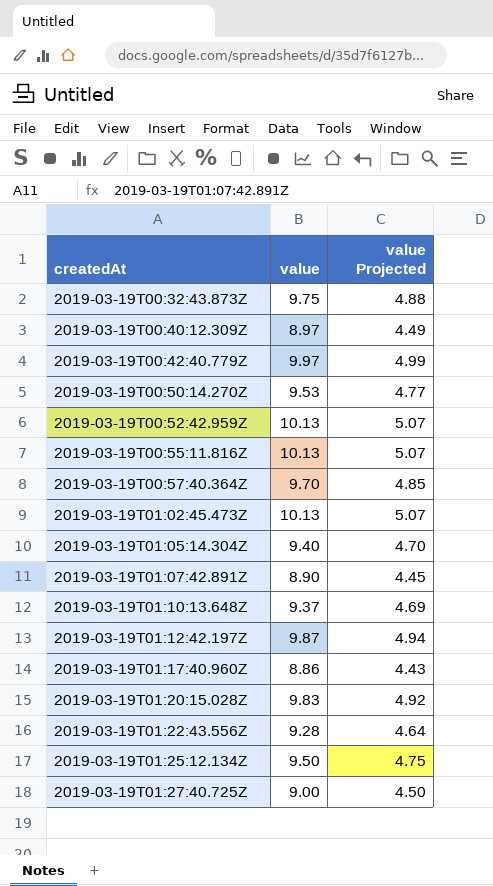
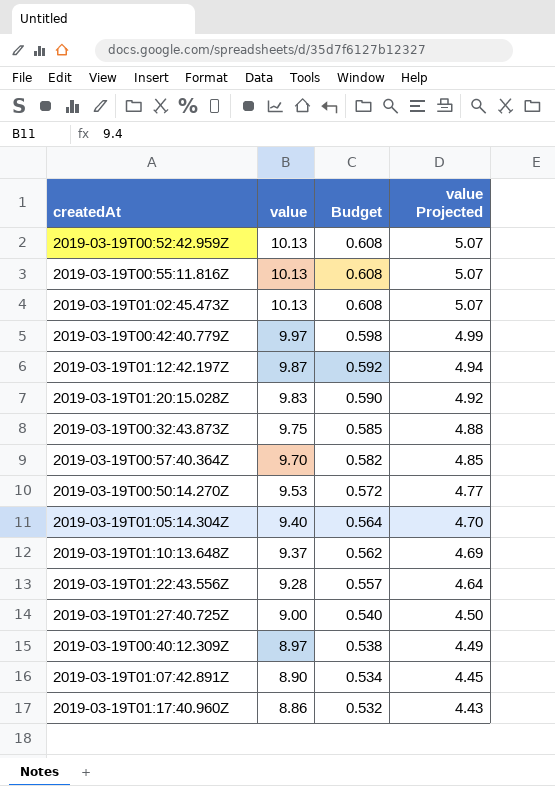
row order: createdAt ascending -> value descending
column Budget | formula: none -> [value] * 0.06
row 2019-03-19T01:25:12.134Z: 9.50 | 4.75 -> none

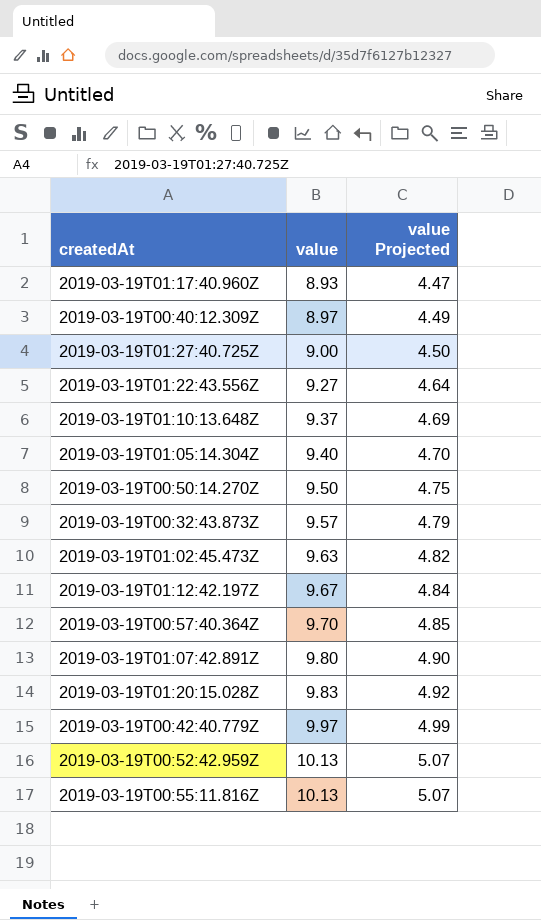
row order: value descending -> value ascending
column Budget | formula: [value] * 0.06 -> none
2019-03-19T01:17:40.960Z | value: 8.86 -> 8.93
2019-03-19T01:17:40.960Z | value Projected: 4.43 -> 4.47
2019-03-19T01:22:43.556Z | value: 9.28 -> 9.27
2019-03-19T00:50:14.270Z | value: 9.53 -> 9.50
2019-03-19T00:50:14.270Z | value Projected: 4.77 -> 4.75
2019-03-19T00:32:43.873Z | value: 9.75 -> 9.57
2019-03-19T00:32:43.873Z | value Projected: 4.88 -> 4.79
2019-03-19T01:02:45.473Z | value: 10.13 -> 9.63
2019-03-19T01:02:45.473Z | value Projected: 5.07 -> 4.82
2019-03-19T01:12:42.197Z | value: 9.87 -> 9.67
2019-03-19T01:12:42.197Z | value Projected: 4.94 -> 4.84
2019-03-19T01:07:42.891Z | value: 8.90 -> 9.80
2019-03-19T01:07:42.891Z | value Projected: 4.45 -> 4.90

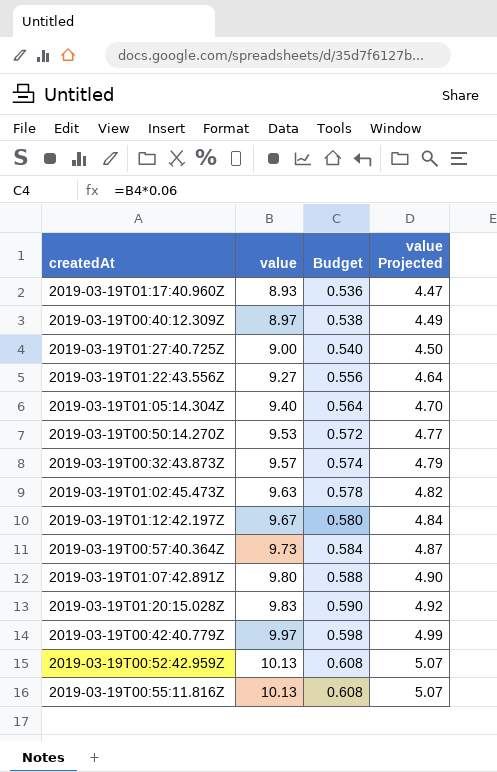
column Budget | formula: none -> [value] * 0.06
row 2019-03-19T01:10:13.648Z: 9.37 | 4.69 -> none
2019-03-19T00:50:14.270Z | value: 9.50 -> 9.53
2019-03-19T00:50:14.270Z | value Projected: 4.75 -> 4.77
2019-03-19T00:57:40.364Z | value: 9.70 -> 9.73
2019-03-19T00:57:40.364Z | value Projected: 4.85 -> 4.87

